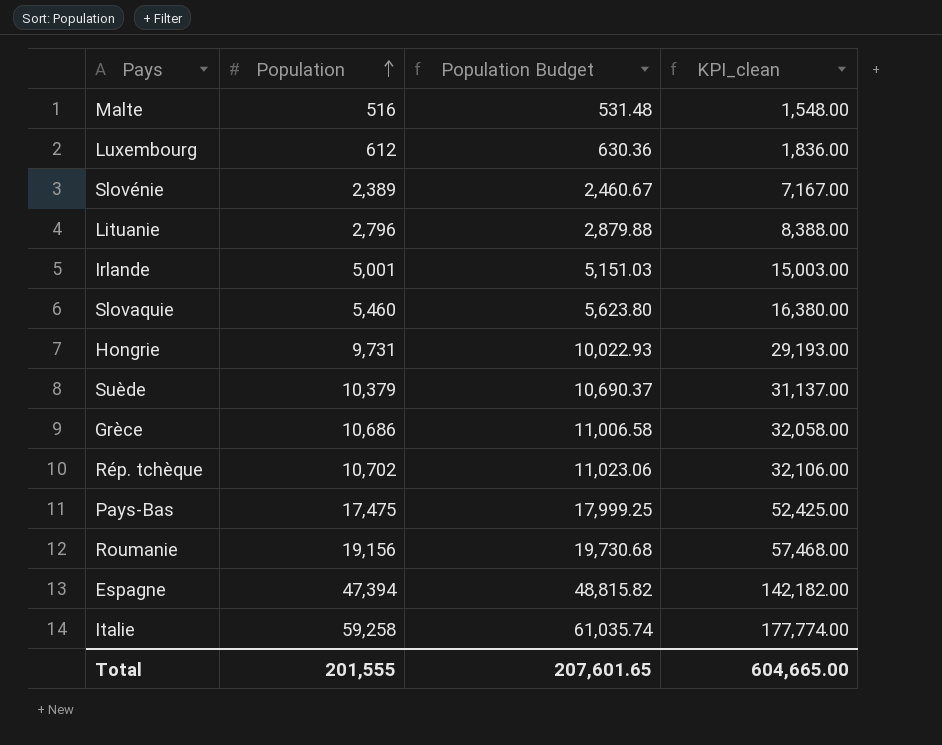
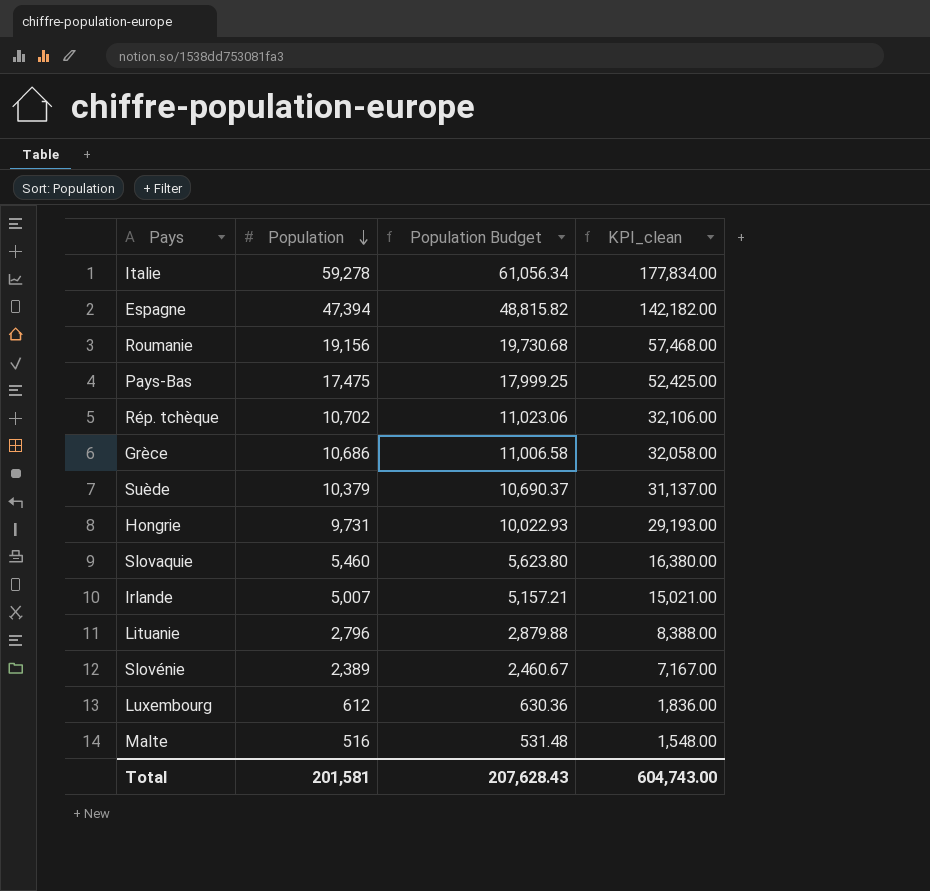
row order: Population ascending -> Population descending
Italie | Population: 59,258 -> 59,278
Italie | Population Budget: 61,035.74 -> 61,056.34
Italie | KPI_clean: 177,774.00 -> 177,834.00
Irlande | Population: 5,001 -> 5,007
Irlande | Population Budget: 5,151.03 -> 5,157.21
Irlande | KPI_clean: 15,003.00 -> 15,021.00
Total | Population: 201,555 -> 201,581
Total | Population Budget: 207,601.65 -> 207,628.43
Total | KPI_clean: 604,665.00 -> 604,743.00

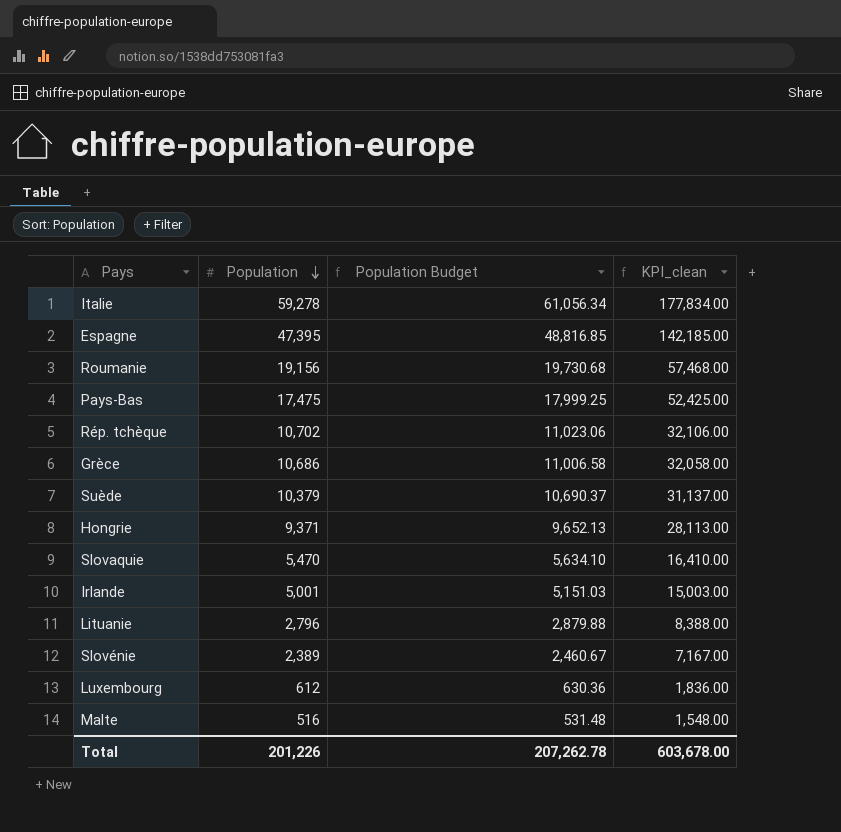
Espagne | Population: 47,394 -> 47,395
Espagne | Population Budget: 48,815.82 -> 48,816.85
Espagne | KPI_clean: 142,182.00 -> 142,185.00
Hongrie | Population: 9,731 -> 9,371
Hongrie | Population Budget: 10,022.93 -> 9,652.13
Hongrie | KPI_clean: 29,193.00 -> 28,113.00
Slovaquie | Population: 5,460 -> 5,470
Slovaquie | Population Budget: 5,623.80 -> 5,634.10
Slovaquie | KPI_clean: 16,380.00 -> 16,410.00
Irlande | Population: 5,007 -> 5,001
Irlande | Population Budget: 5,157.21 -> 5,151.03
Irlande | KPI_clean: 15,021.00 -> 15,003.00
Total | Population: 201,581 -> 201,226
Total | Population Budget: 207,628.43 -> 207,262.78
Total | KPI_clean: 604,743.00 -> 603,678.00

